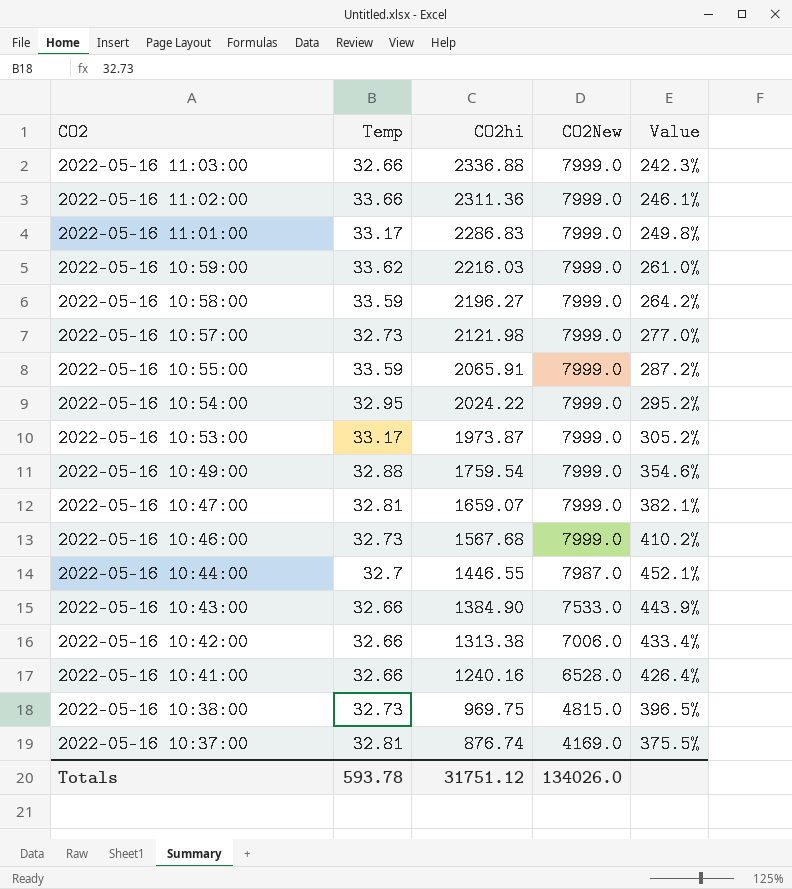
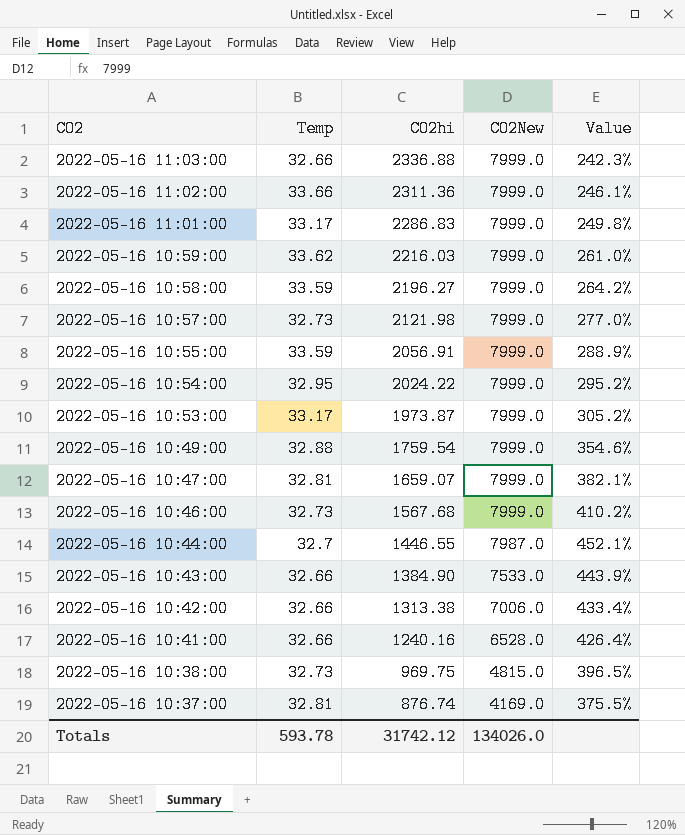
2022-05-16 10:55:00 | CO2hi: 2065.91 -> 2056.91
2022-05-16 10:55:00 | Value: 287.2% -> 288.9%
Totals | CO2hi: 31751.12 -> 31742.12

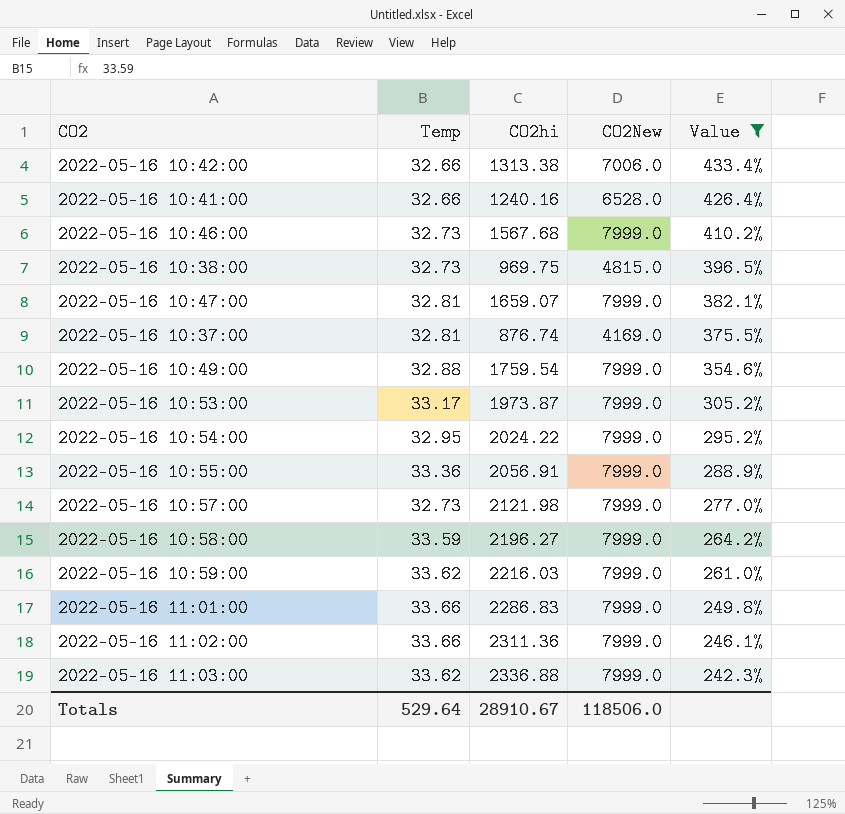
filter: none -> Value <= 433.4%
row order: CO2 descending -> Value descending
2022-05-16 10:55:00 | Temp: 33.59 -> 33.36
2022-05-16 11:01:00 | Temp: 33.17 -> 33.66
2022-05-16 11:03:00 | Temp: 32.66 -> 33.62
Totals | Temp: 593.78 -> 529.64
Totals | CO2hi: 31742.12 -> 28910.67
Totals | CO2New: 134026.0 -> 118506.0

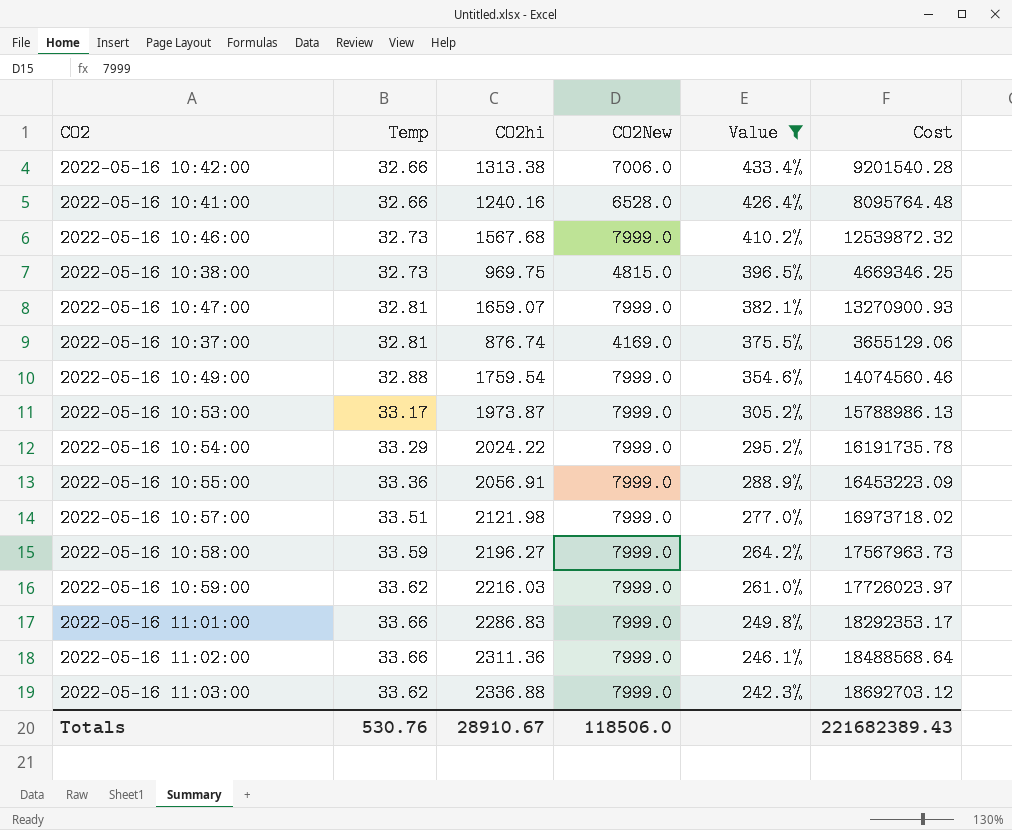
column Cost | formula: none -> [CO2hi] * [CO2New]
2022-05-16 10:54:00 | Temp: 32.95 -> 33.29
2022-05-16 10:57:00 | Temp: 32.73 -> 33.51
Totals | Temp: 529.64 -> 530.76

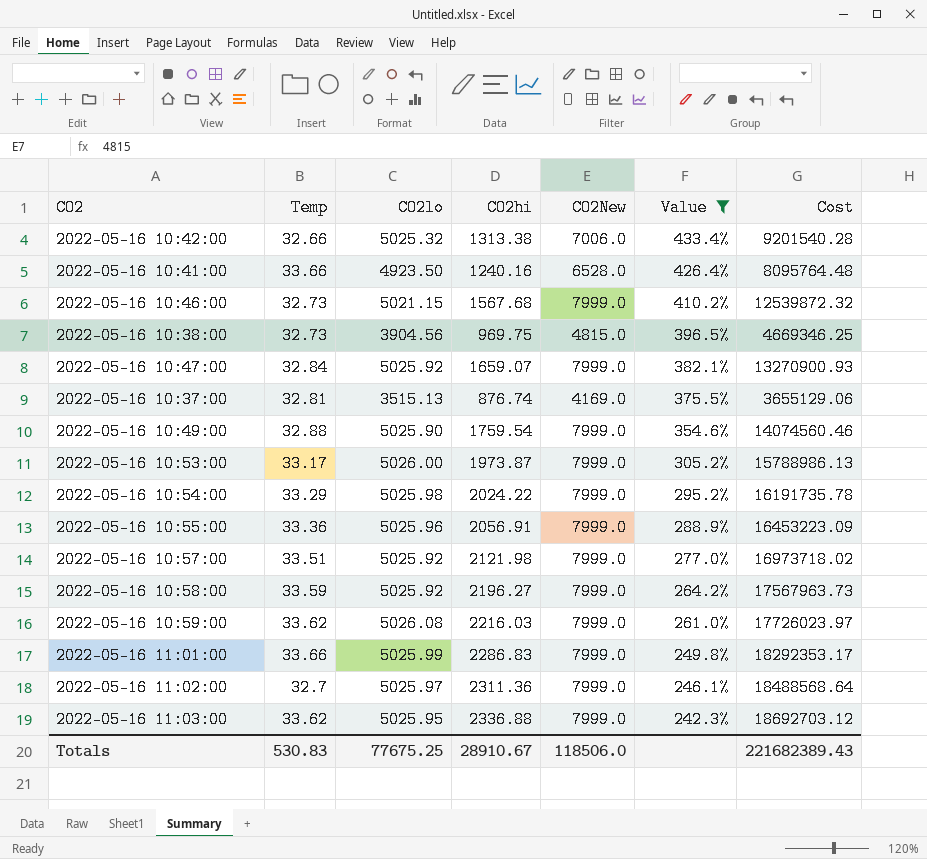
column CO2lo | position: none -> 3
2022-05-16 10:41:00 | Temp: 32.66 -> 33.66
2022-05-16 10:47:00 | Temp: 32.81 -> 32.84
2022-05-16 11:02:00 | Temp: 33.66 -> 32.7
Totals | Temp: 530.76 -> 530.83

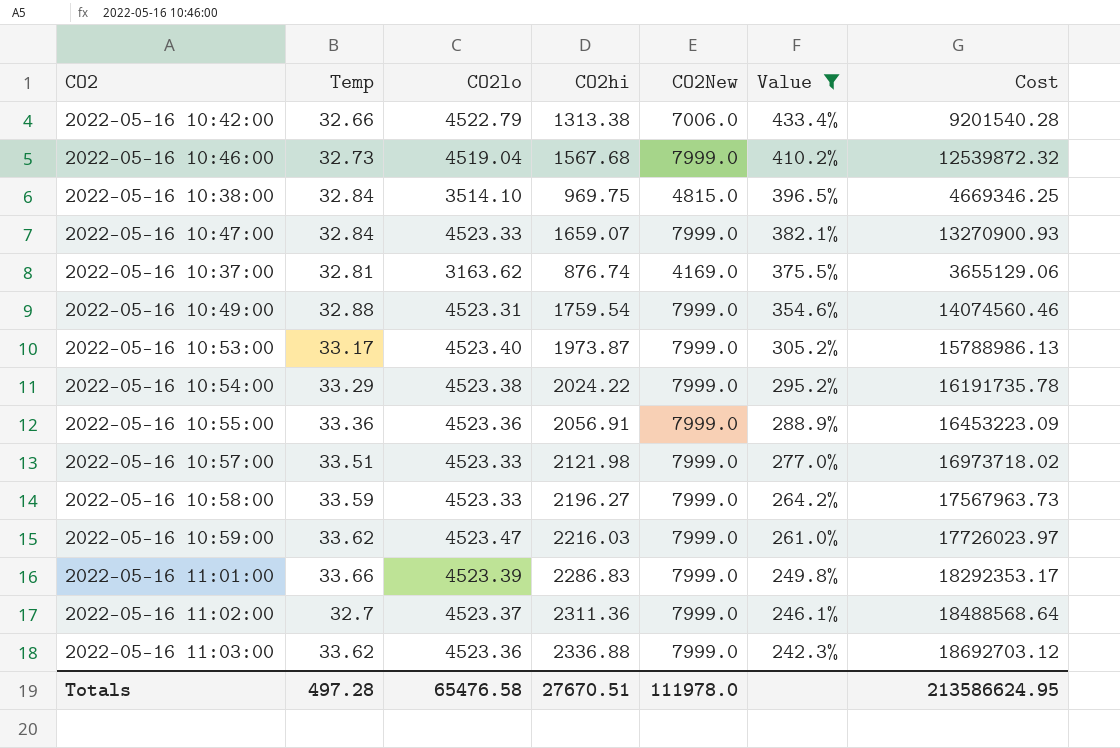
row 2022-05-16 10:41:00: 33.66 | 4923.50 | 1240.16 | 6528.0 | 426.4% | 8095764.48 -> none
2022-05-16 10:42:00 | CO2lo: 5025.32 -> 4522.79
2022-05-16 10:46:00 | CO2lo: 5021.15 -> 4519.04
2022-05-16 10:38:00 | Temp: 32.73 -> 32.84
2022-05-16 10:38:00 | CO2lo: 3904.56 -> 3514.10
2022-05-16 10:47:00 | CO2lo: 5025.92 -> 4523.33
2022-05-16 10:37:00 | CO2lo: 3515.13 -> 3163.62
2022-05-16 10:49:00 | CO2lo: 5025.90 -> 4523.31
2022-05-16 10:53:00 | CO2lo: 5026.00 -> 4523.40
2022-05-16 10:54:00 | CO2lo: 5025.98 -> 4523.38
2022-05-16 10:55:00 | CO2lo: 5025.96 -> 4523.36
2022-05-16 10:57:00 | CO2lo: 5025.92 -> 4523.33
2022-05-16 10:58:00 | CO2lo: 5025.92 -> 4523.33
2022-05-16 10:59:00 | CO2lo: 5026.08 -> 4523.47
2022-05-16 11:01:00 | CO2lo: 5025.99 -> 4523.39
2022-05-16 11:02:00 | CO2lo: 5025.97 -> 4523.37
2022-05-16 11:03:00 | CO2lo: 5025.95 -> 4523.36
Totals | Temp: 530.83 -> 497.28
Totals | CO2lo: 77675.25 -> 65476.58
Totals | CO2hi: 28910.67 -> 27670.51
Totals | CO2New: 118506.0 -> 111978.0
Totals | Cost: 221682389.43 -> 213586624.95

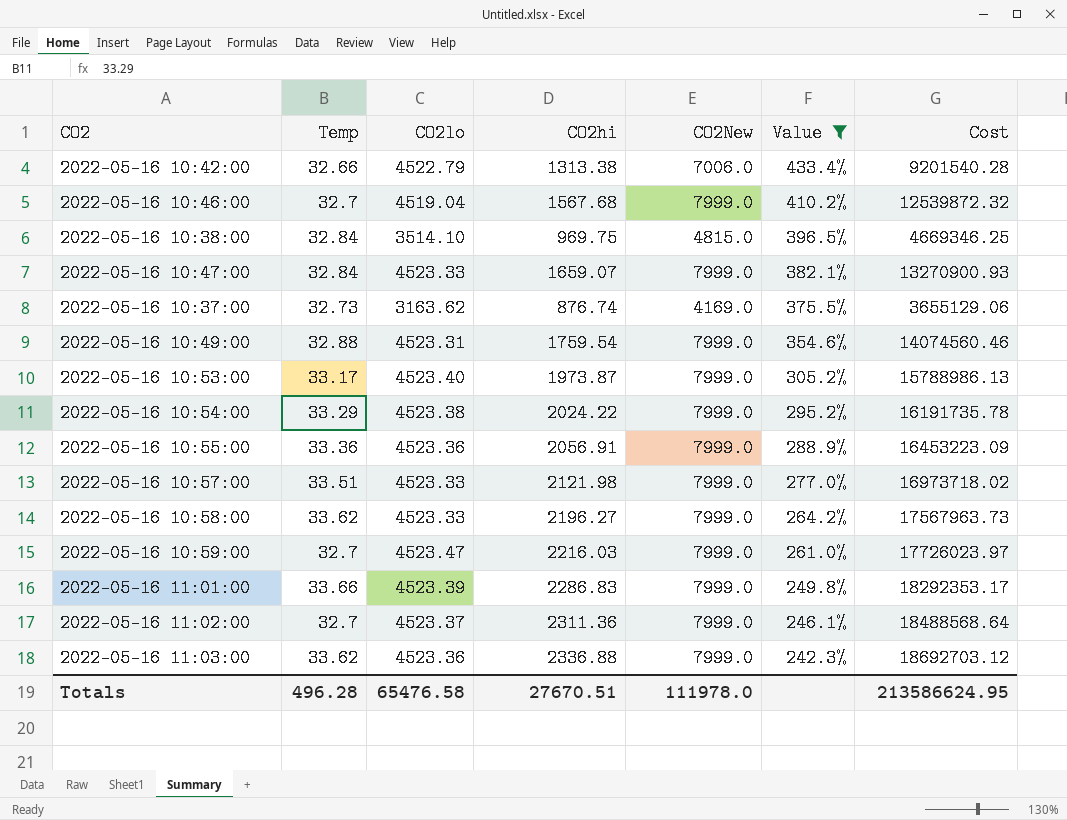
2022-05-16 10:46:00 | Temp: 32.73 -> 32.7
2022-05-16 10:37:00 | Temp: 32.81 -> 32.73
2022-05-16 10:58:00 | Temp: 33.59 -> 33.62
2022-05-16 10:59:00 | Temp: 33.62 -> 32.7
Totals | Temp: 497.28 -> 496.28

